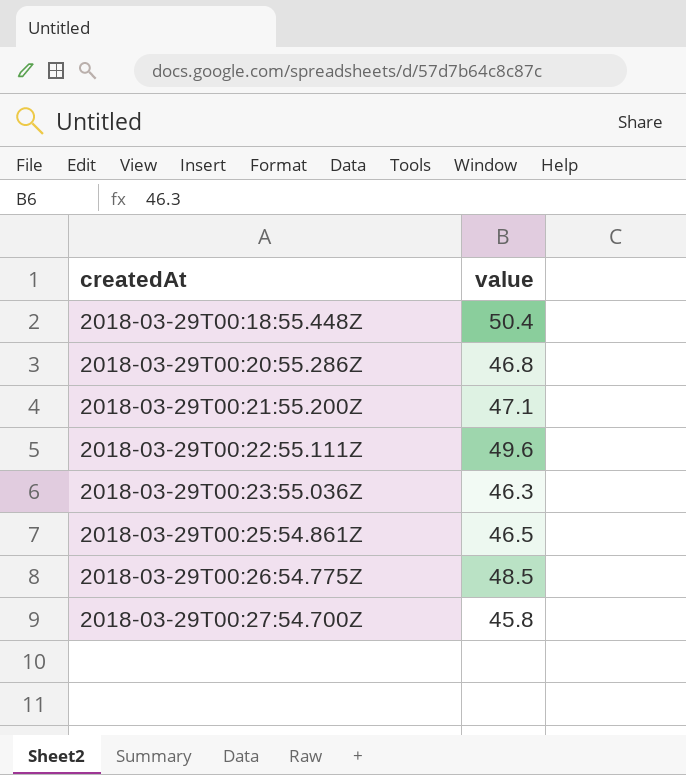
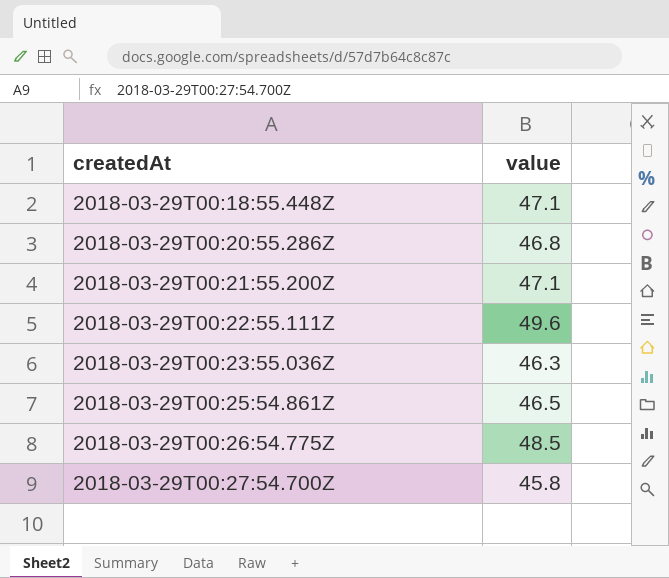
2018-03-29T00:18:55.448Z | value: 50.4 -> 47.1

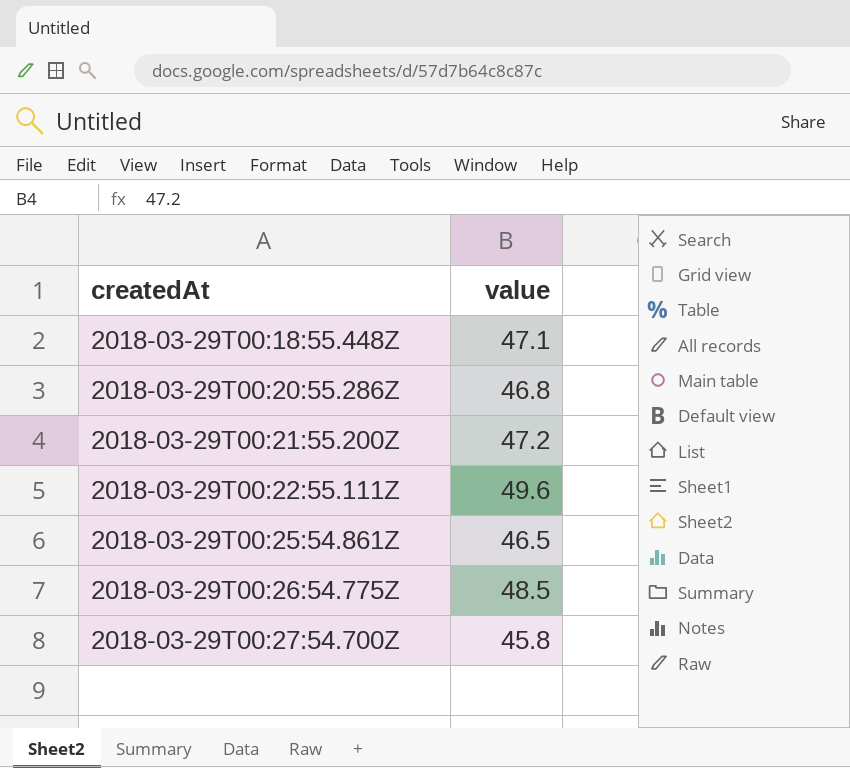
row 2018-03-29T00:23:55.036Z: 46.3 -> none
2018-03-29T00:21:55.200Z | value: 47.1 -> 47.2

